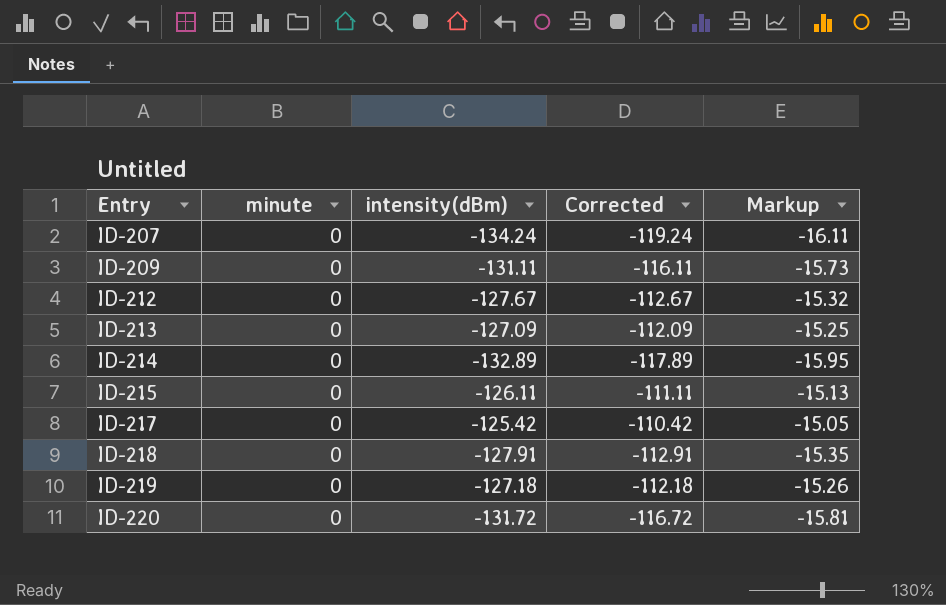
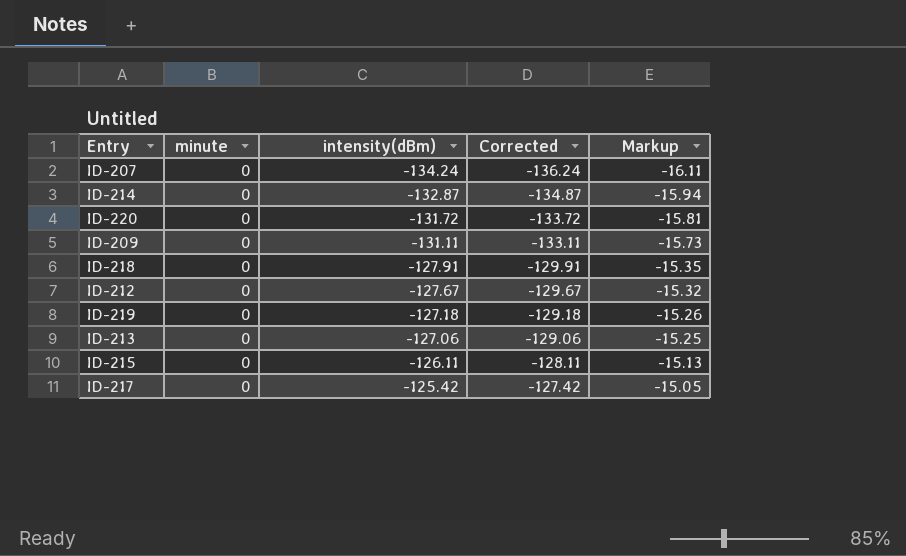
row order: Entry ascending -> intensity(dBm) ascending
column Corrected | formula: [intensity(dBm)] + 15 -> [intensity(dBm)] - 2
ID-214 | intensity(dBm): -132.89 -> -132.87
ID-214 | Markup: -15.95 -> -15.94
ID-213 | intensity(dBm): -127.09 -> -127.06

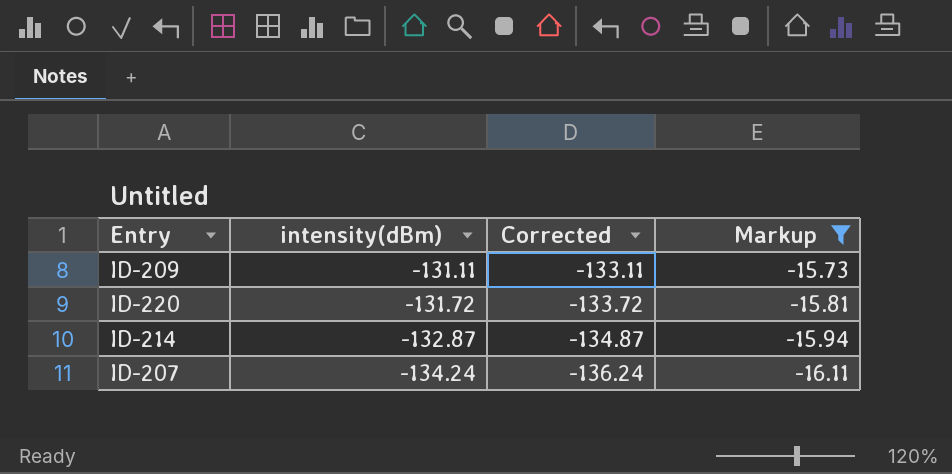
filter: none -> Markup <= -15.73
row order: intensity(dBm) ascending -> intensity(dBm) descending
column minute | position: 2 -> none

